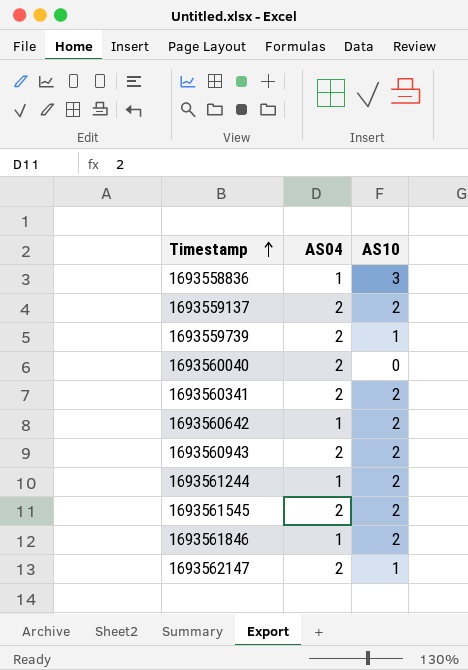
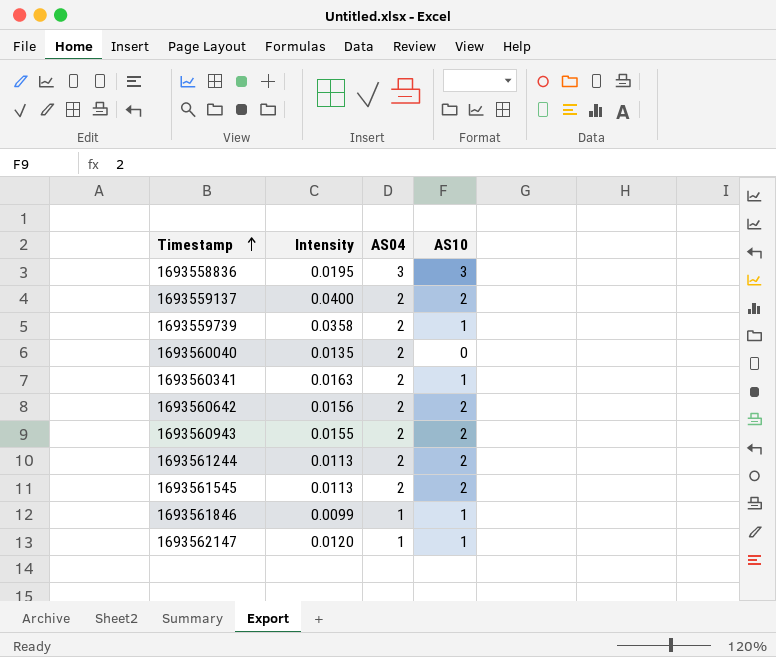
column Intensity | position: none -> 2
1693558836 | AS04: 1 -> 3
1693560341 | AS10: 2 -> 1
1693560642 | AS04: 1 -> 2
1693561244 | AS04: 1 -> 2
1693561846 | AS10: 2 -> 1
1693562147 | AS04: 2 -> 1

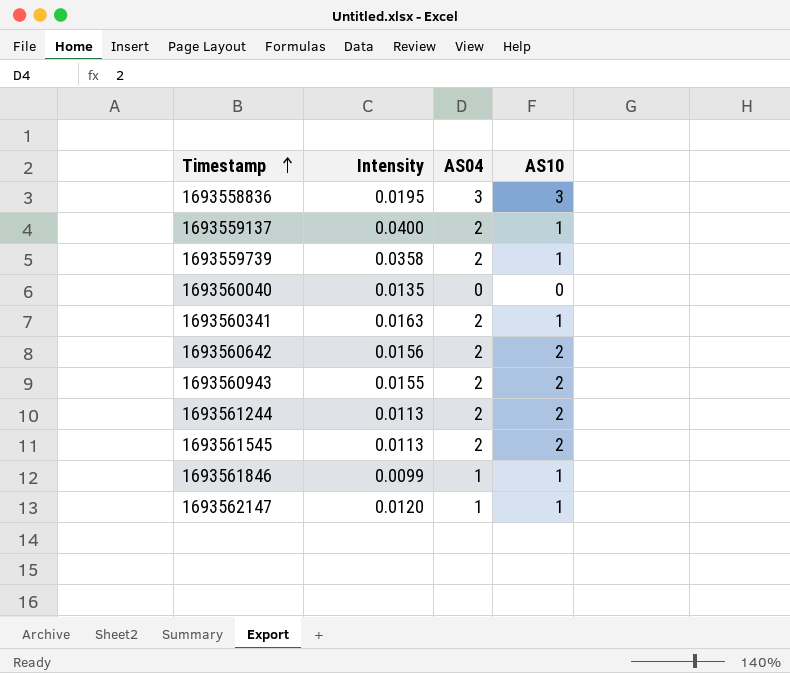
1693559137 | AS10: 2 -> 1
1693560040 | AS04: 2 -> 0

